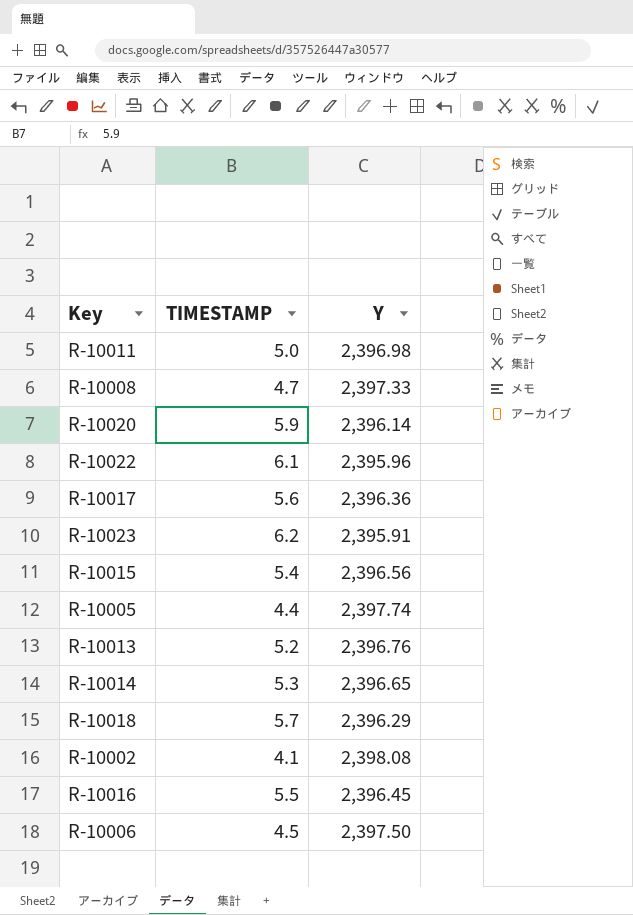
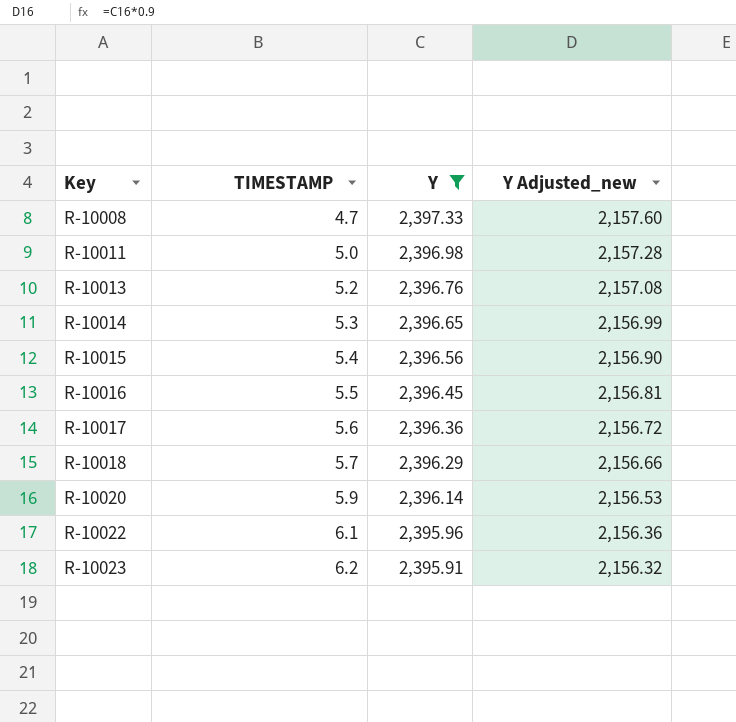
filter: none -> Y <= 2,397.33
row order: none -> Key ascending
column Y Adjusted_new | formula: none -> [Y] * 0.9

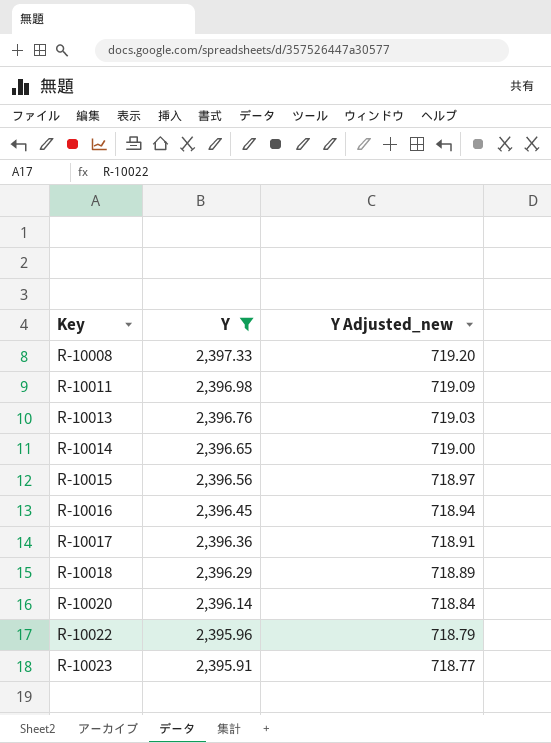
column TIMESTAMP | position: 2 -> none
column Y Adjusted_new | formula: [Y] * 0.9 -> [Y] * 0.3

